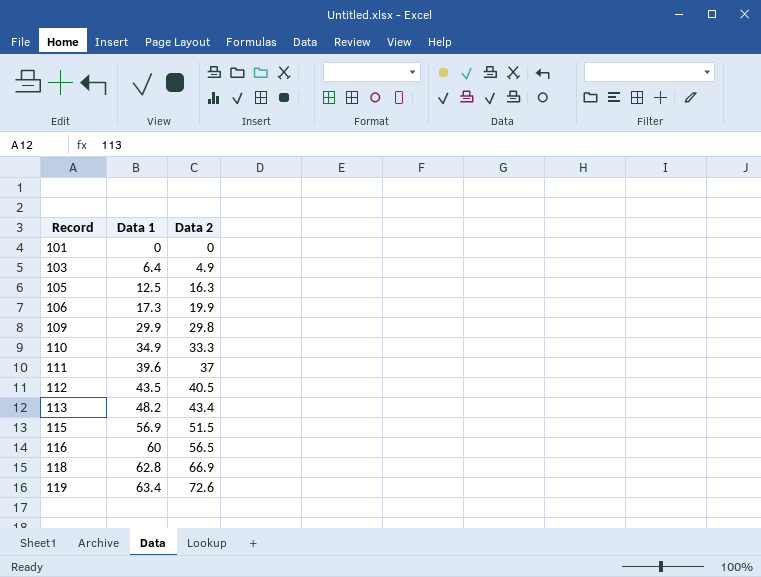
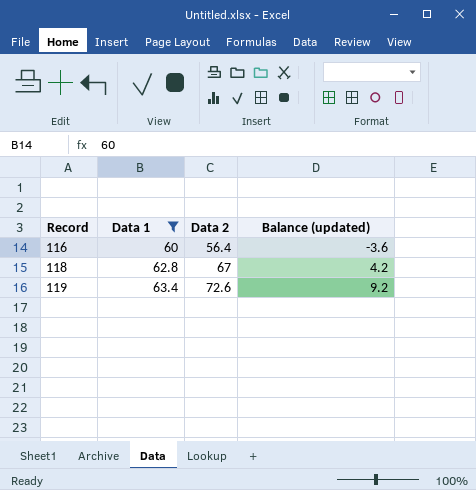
filter: none -> Data 1 >= 60
column Balance (updated) | formula: none -> [Data 2] - [Data 1]
116 | Data 2: 56.5 -> 56.4
118 | Data 2: 66.9 -> 67

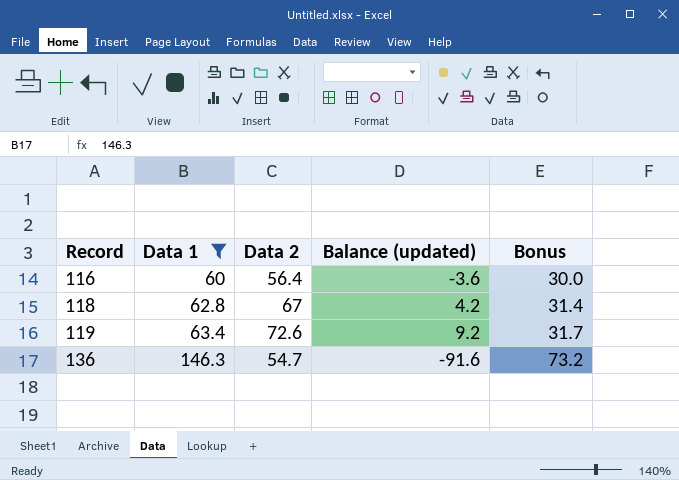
column Bonus | formula: none -> [Data 1] * 0.5
row 136: none -> 146.3 | 54.7 | -91.6 | 73.2

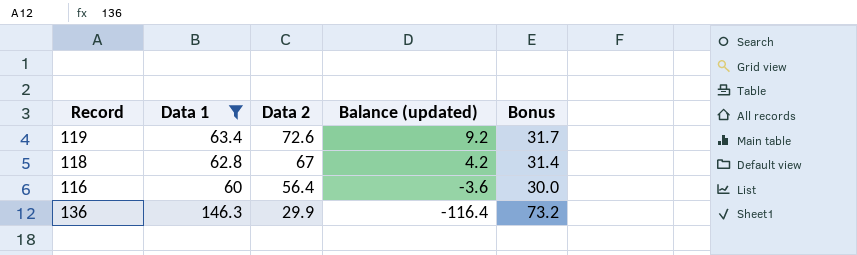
row order: Record ascending -> Data 2 descending
136 | Data 2: 54.7 -> 29.9
136 | Balance (updated): -91.6 -> -116.4

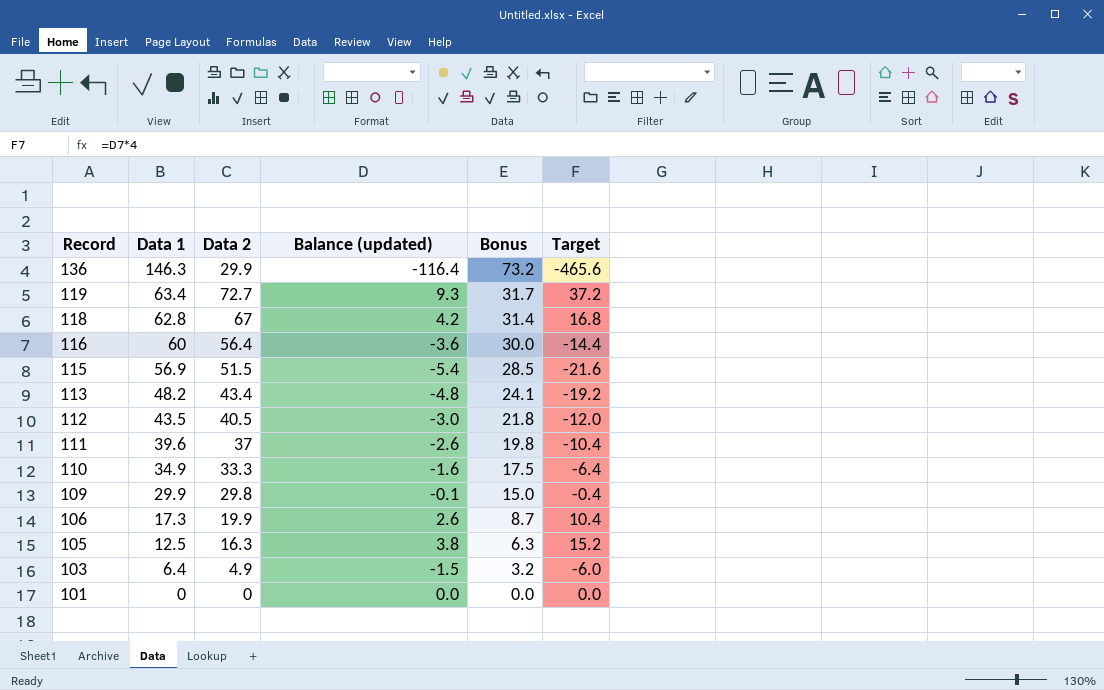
filter: Data 1 >= 60 -> none
row order: Data 2 descending -> Record descending
column Target | formula: none -> [Balance (updated)] * 4
119 | Data 2: 72.6 -> 72.7
119 | Balance (updated): 9.2 -> 9.3

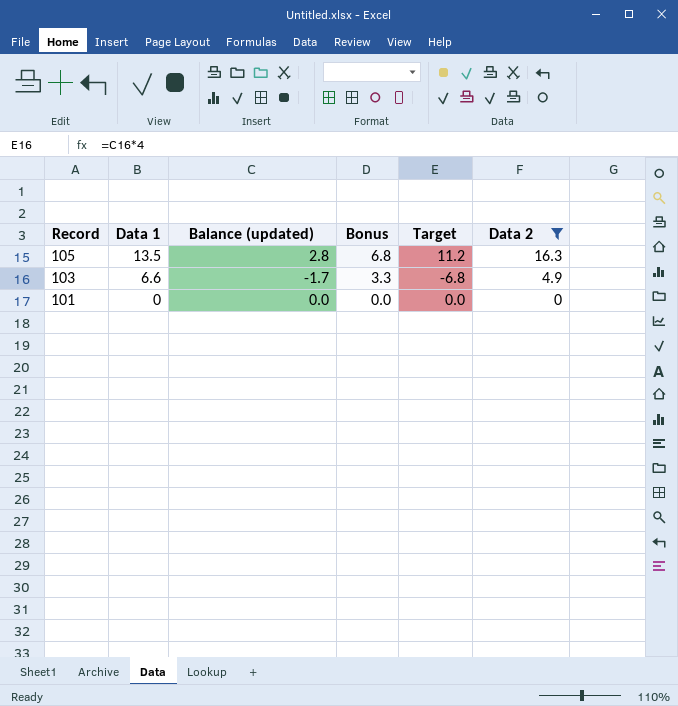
filter: none -> Data 2 <= 16.3
column Data 2 | position: 3 -> 6
105 | Data 1: 12.5 -> 13.5
105 | Balance (updated): 3.8 -> 2.8
105 | Bonus: 6.3 -> 6.8
105 | Target: 15.2 -> 11.2
103 | Data 1: 6.4 -> 6.6
103 | Balance (updated): -1.5 -> -1.7
103 | Bonus: 3.2 -> 3.3
103 | Target: -6.0 -> -6.8

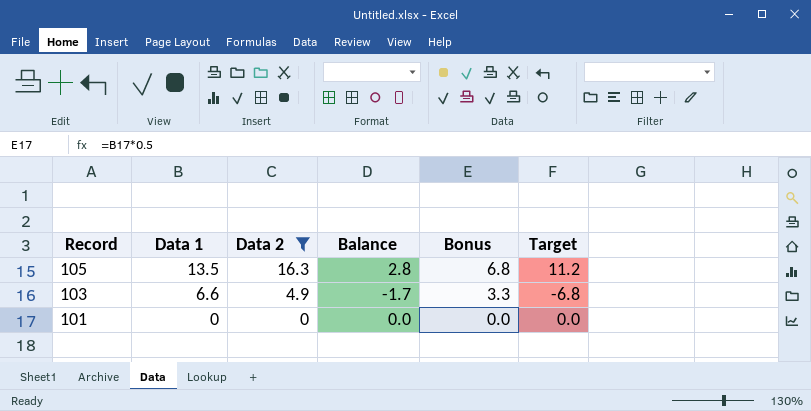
column Data 2 | position: 6 -> 3
column name: Balance (updated) -> Balance

